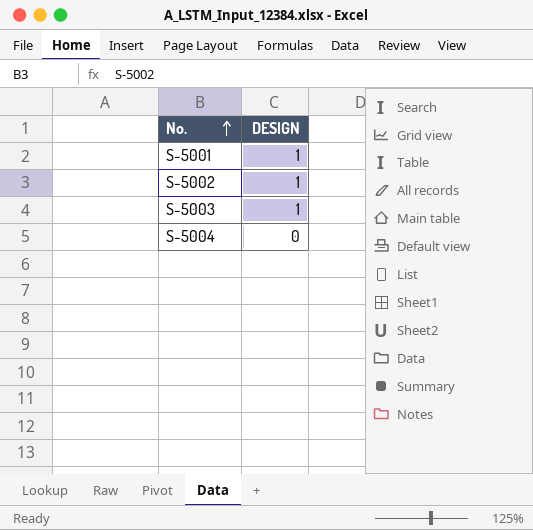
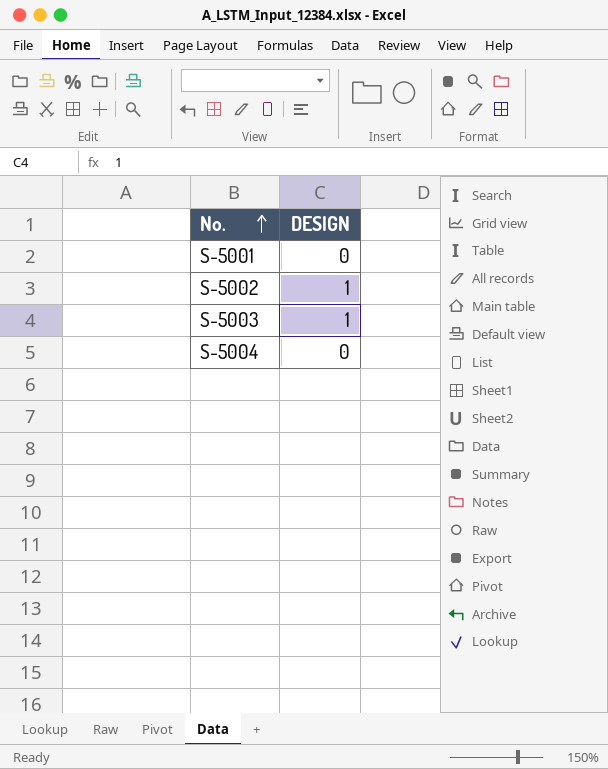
S-5001 | DESIGN: 1 -> 0

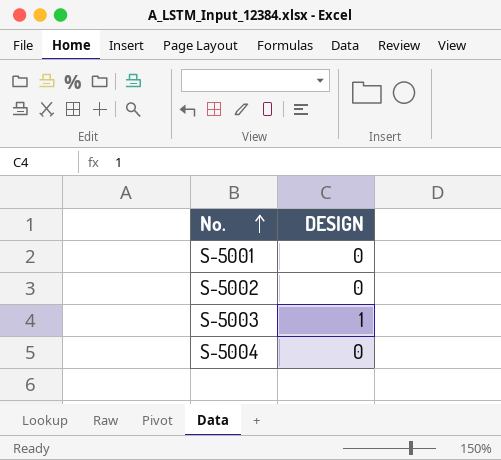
S-5002 | DESIGN: 1 -> 0

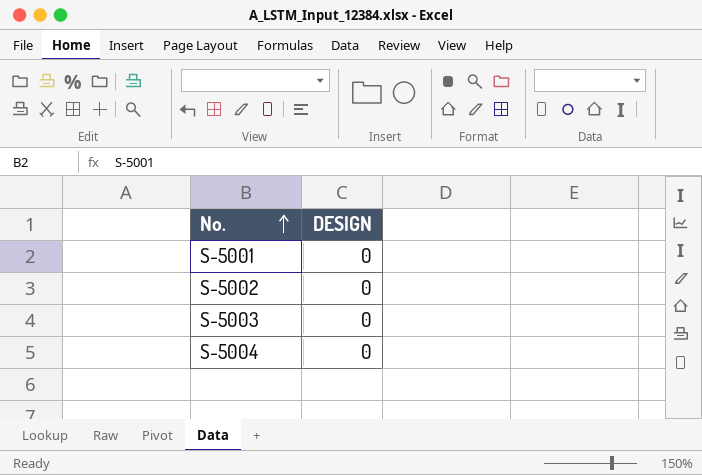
S-5003 | DESIGN: 1 -> 0

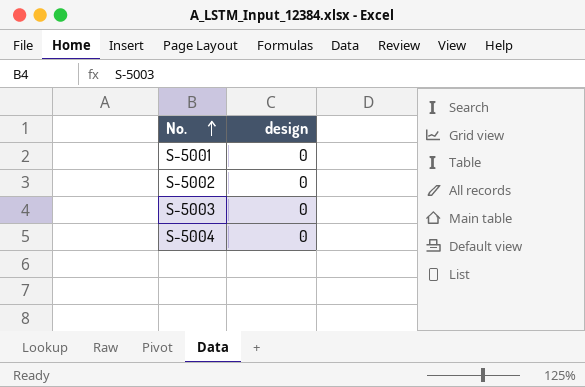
column name: DESIGN -> design

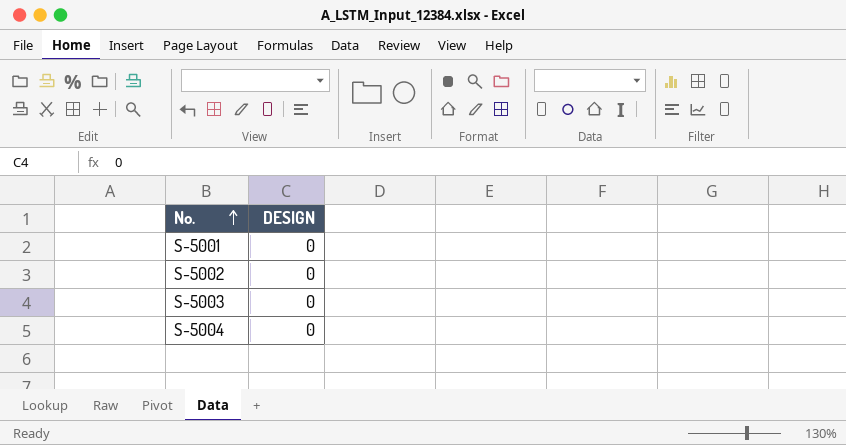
column name: design -> DESIGN

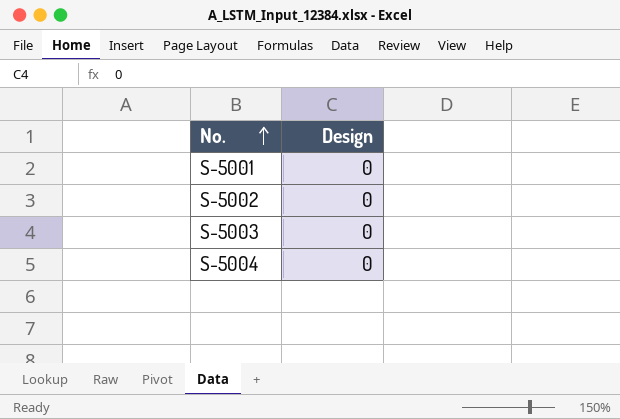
column name: DESIGN -> Design

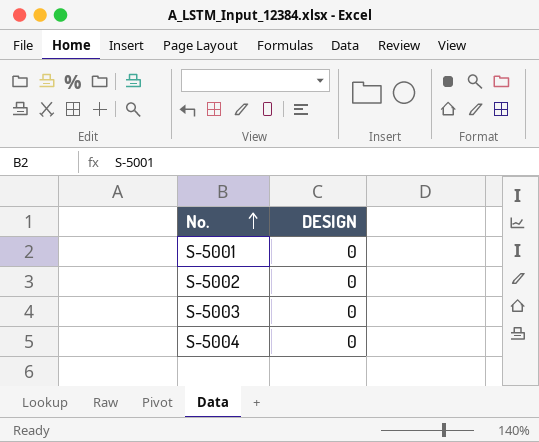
column name: Design -> DESIGN

